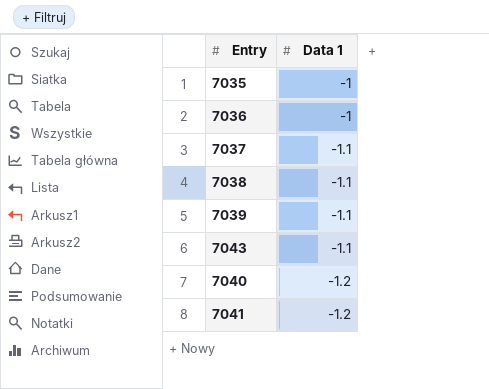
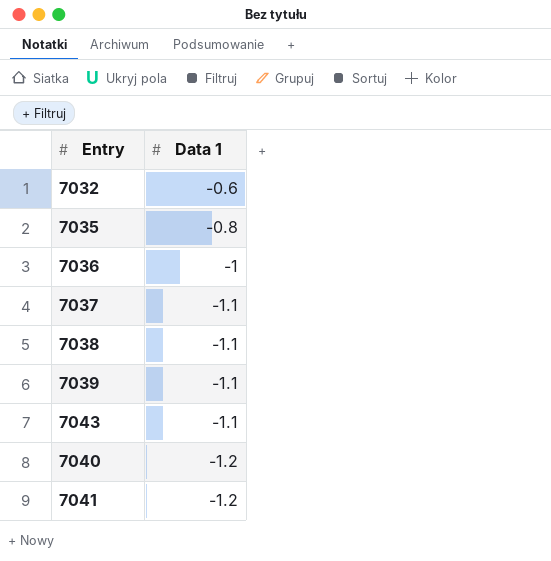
row 7032: none -> -0.6
7035 | Data 1: -1 -> -0.8

